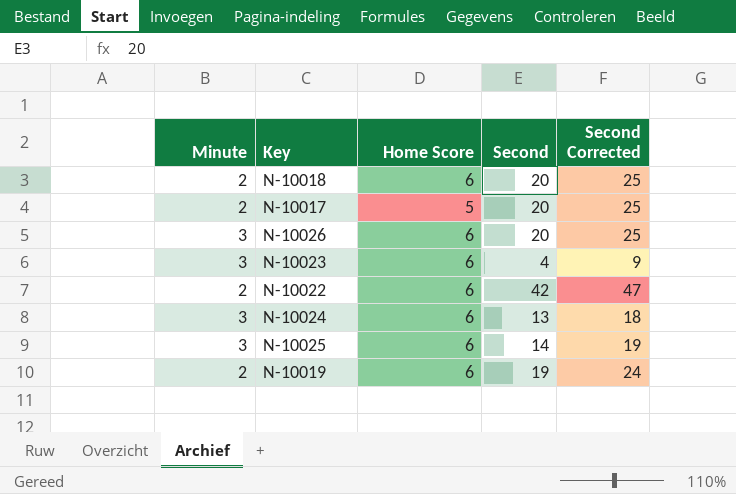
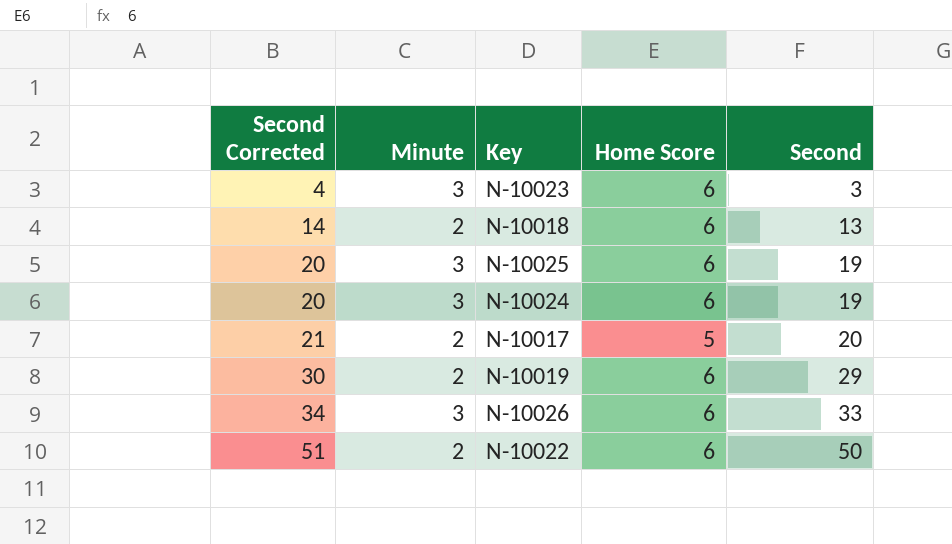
row order: none -> Second Corrected ascending
column Second Corrected | formula: [Second] + 5 -> [Second] + 1
column Second Corrected | position: 5 -> 1
N-10023 | Second: 4 -> 3
N-10018 | Second: 20 -> 13
N-10025 | Second: 14 -> 19
N-10024 | Second: 13 -> 19
N-10019 | Second: 19 -> 29
N-10026 | Second: 20 -> 33
N-10022 | Second: 42 -> 50

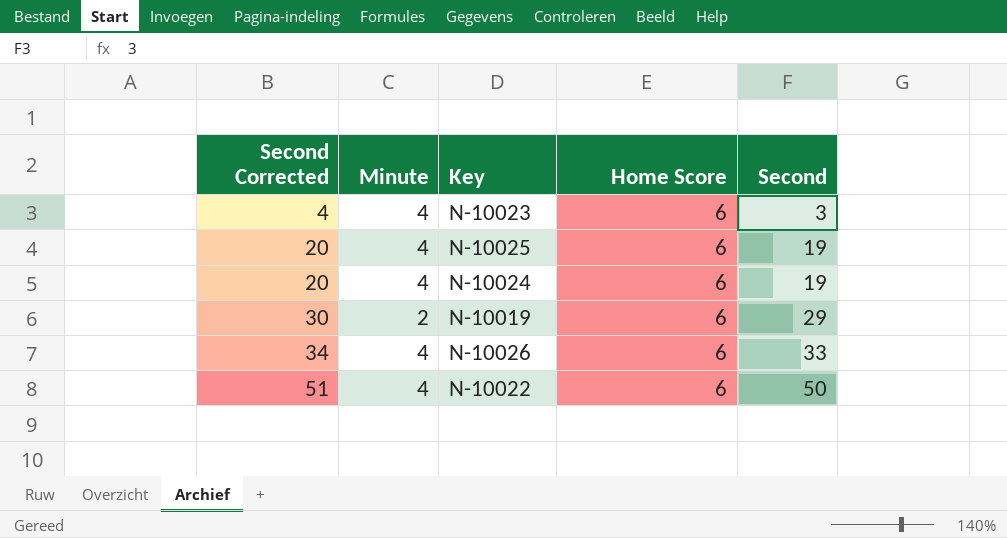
row N-10018: 14 | 2 | 6 | 13 -> none
row N-10017: 21 | 2 | 5 | 20 -> none
N-10023 | Minute: 3 -> 4
N-10025 | Minute: 3 -> 4
N-10024 | Minute: 3 -> 4
N-10026 | Minute: 3 -> 4
N-10022 | Minute: 2 -> 4

